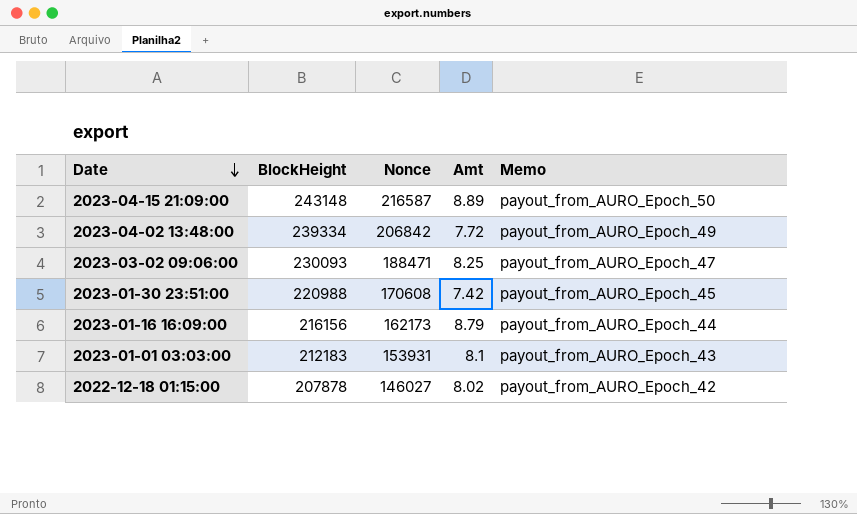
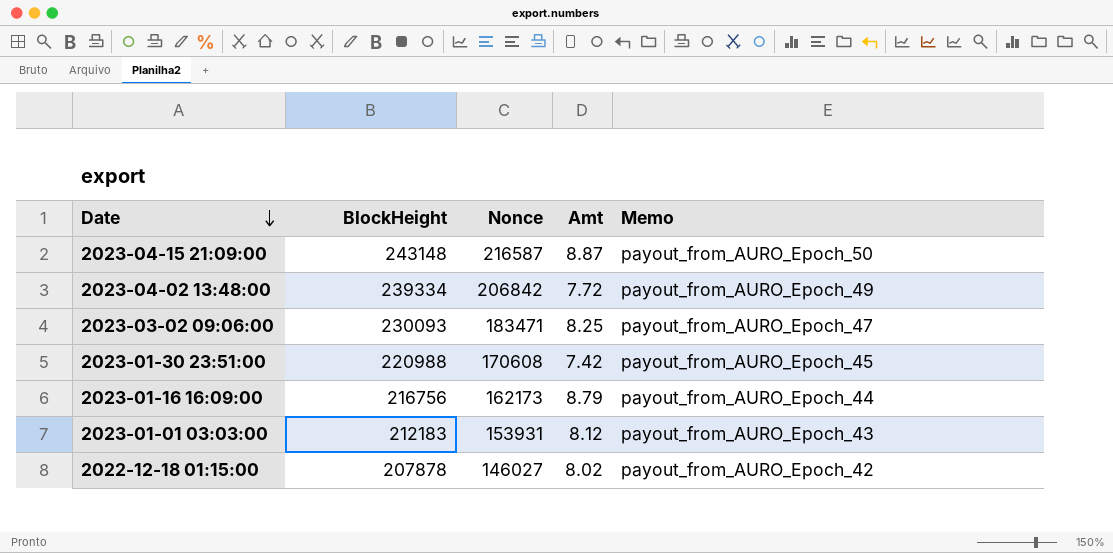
2023-04-15 21:09:00 | Amt: 8.89 -> 8.87
2023-03-02 09:06:00 | Nonce: 188471 -> 183471
2023-01-16 16:09:00 | BlockHeight: 216156 -> 216756
2023-01-01 03:03:00 | Amt: 8.1 -> 8.12

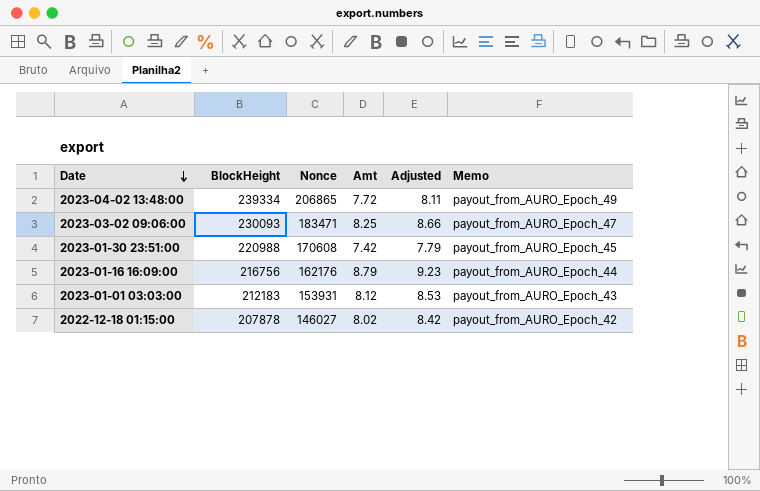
column Adjusted | formula: none -> [Amt] * 1.05
row 2023-04-15 21:09:00: 243148 | 216587 | 8.87 | payout_from_AURO_Epoch_50 -> none
2023-04-02 13:48:00 | Nonce: 206842 -> 206865
2023-01-16 16:09:00 | Nonce: 162173 -> 162176

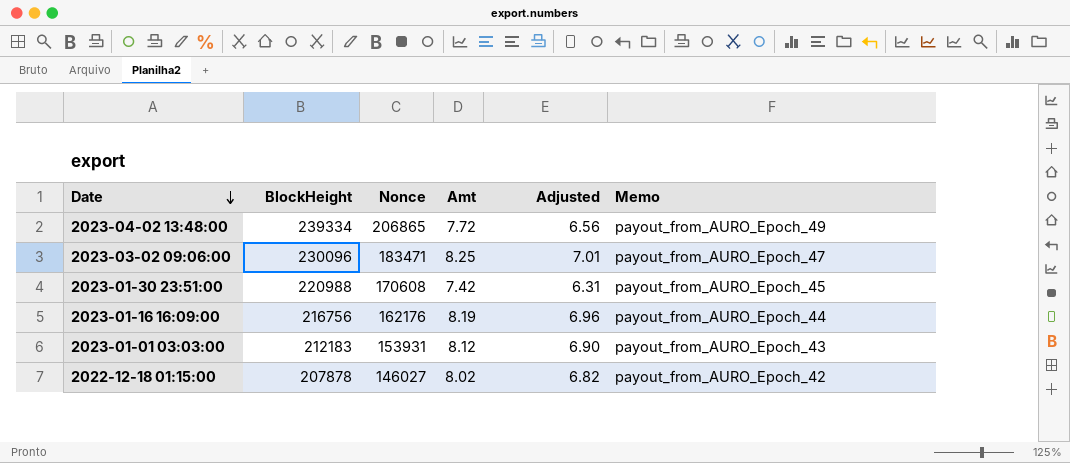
column Adjusted | formula: [Amt] * 1.05 -> [Amt] * 0.85
2023-03-02 09:06:00 | BlockHeight: 230093 -> 230096
2023-01-16 16:09:00 | Amt: 8.79 -> 8.19

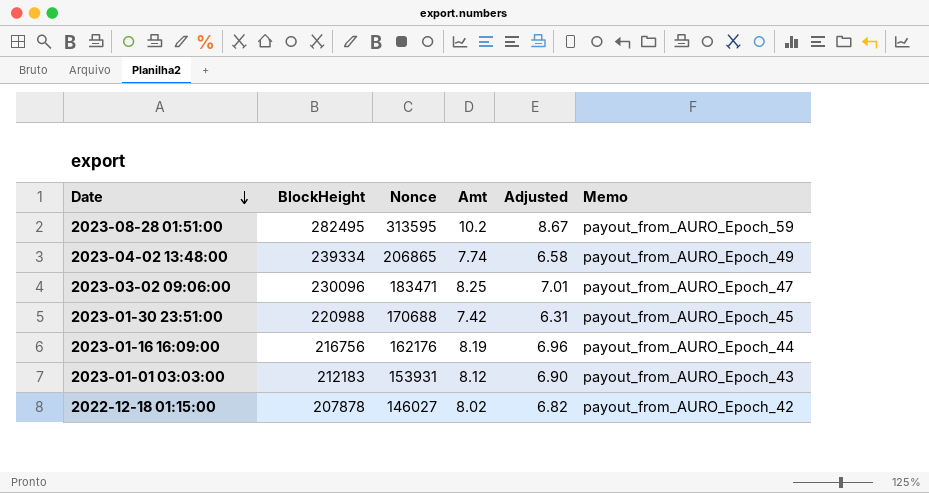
row 2023-08-28 01:51:00: none -> 282495 | 313595 | 10.2 | 8.67 | payout_from_AURO_Epoch_59
2023-04-02 13:48:00 | Amt: 7.72 -> 7.74
2023-04-02 13:48:00 | Adjusted: 6.56 -> 6.58
2023-01-30 23:51:00 | Nonce: 170608 -> 170688

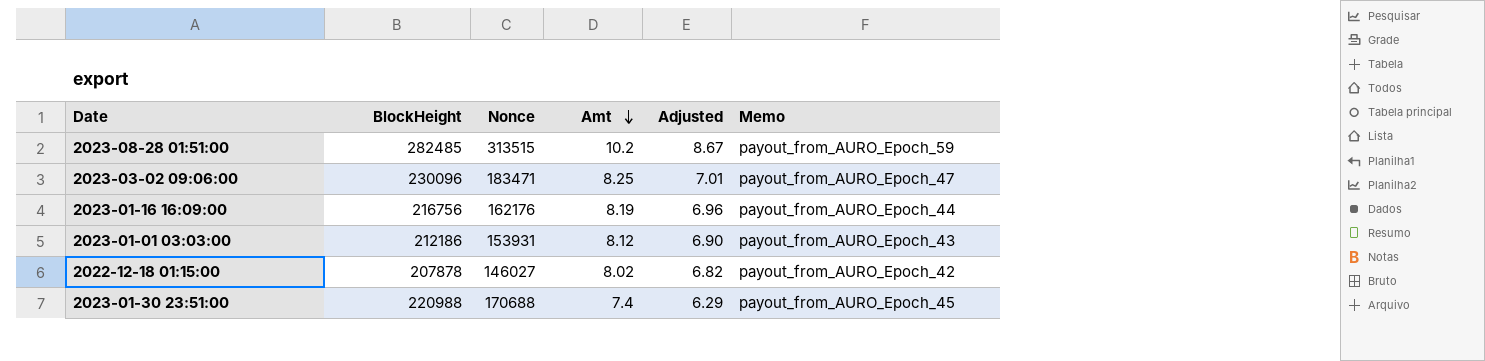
row order: Date descending -> Amt descending
row 2023-04-02 13:48:00: 239334 | 206865 | 7.74 | 6.58 | payout_from_AURO_Epoch_49 -> none
2023-08-28 01:51:00 | BlockHeight: 282495 -> 282485
2023-08-28 01:51:00 | Nonce: 313595 -> 313515
2023-01-01 03:03:00 | BlockHeight: 212183 -> 212186
2023-01-30 23:51:00 | Amt: 7.42 -> 7.4
2023-01-30 23:51:00 | Adjusted: 6.31 -> 6.29

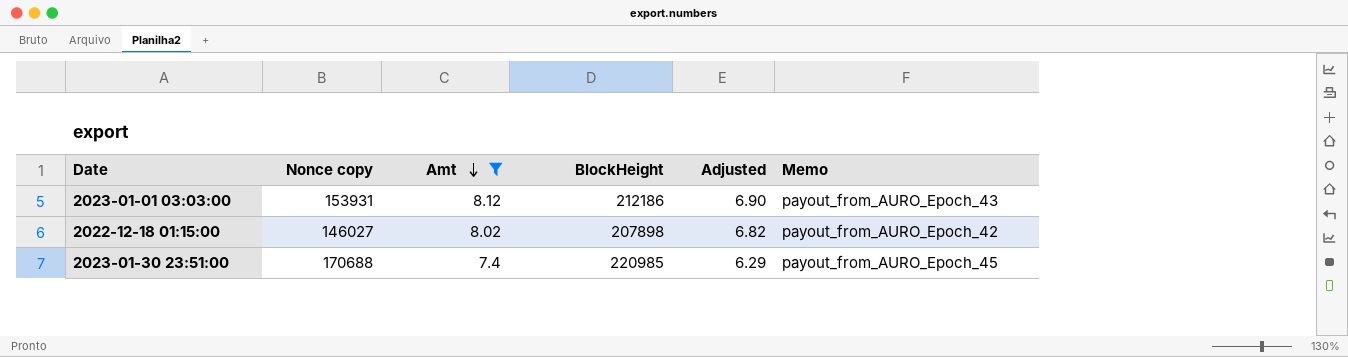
filter: none -> Amt <= 8.12
column name: Nonce -> Nonce copy
column BlockHeight | position: 2 -> 4
2022-12-18 01:15:00 | BlockHeight: 207878 -> 207898
2023-01-30 23:51:00 | BlockHeight: 220988 -> 220985

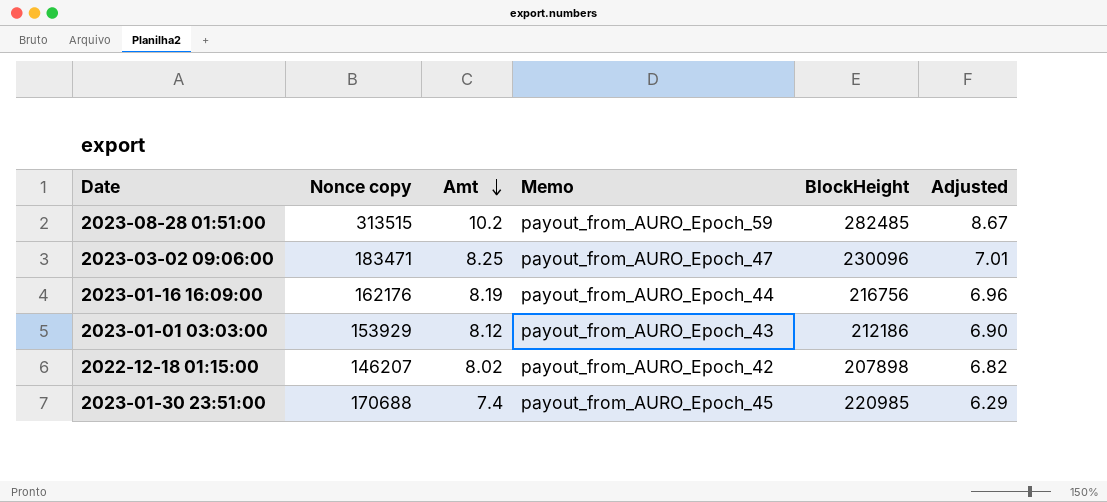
filter: Amt <= 8.12 -> none
column Memo | position: 6 -> 4
2023-01-01 03:03:00 | Nonce copy: 153931 -> 153929
2022-12-18 01:15:00 | Nonce copy: 146027 -> 146207

